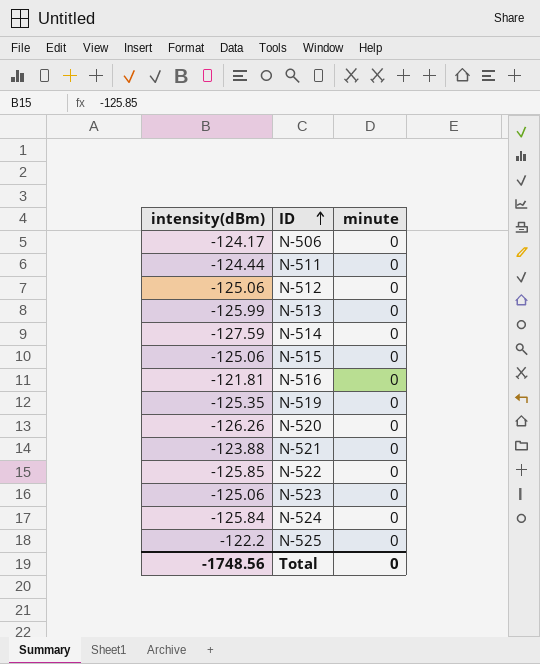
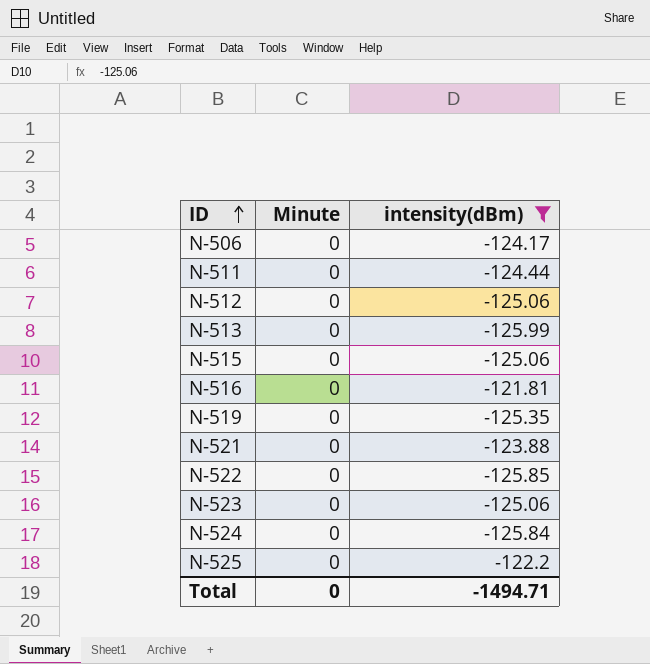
filter: none -> intensity(dBm) >= -125.99
column name: minute -> Minute
column intensity(dBm) | position: 1 -> 3
Total | intensity(dBm): -1748.56 -> -1494.71

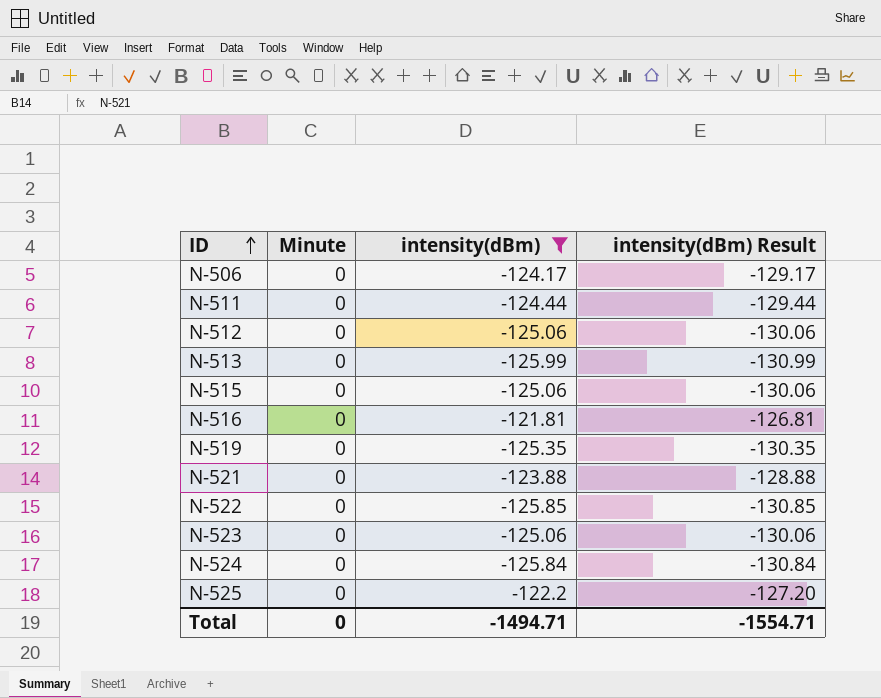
column intensity(dBm) Result | formula: none -> [intensity(dBm)] - 5

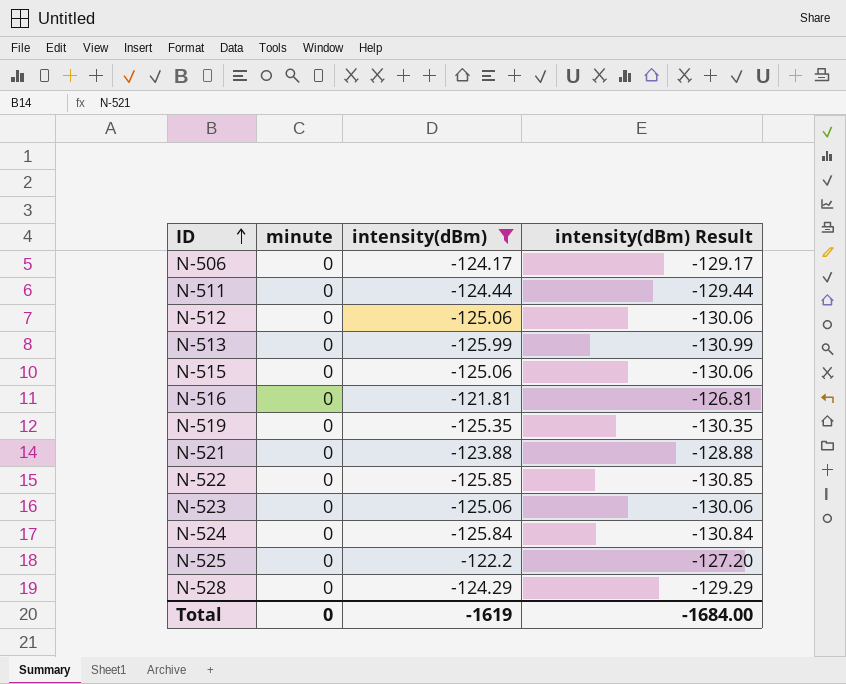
column name: Minute -> minute
row N-528: none -> 0 | -124.29 | -129.29
Total | intensity(dBm): -1494.71 -> -1619
Total | intensity(dBm) Result: -1554.71 -> -1684.00

